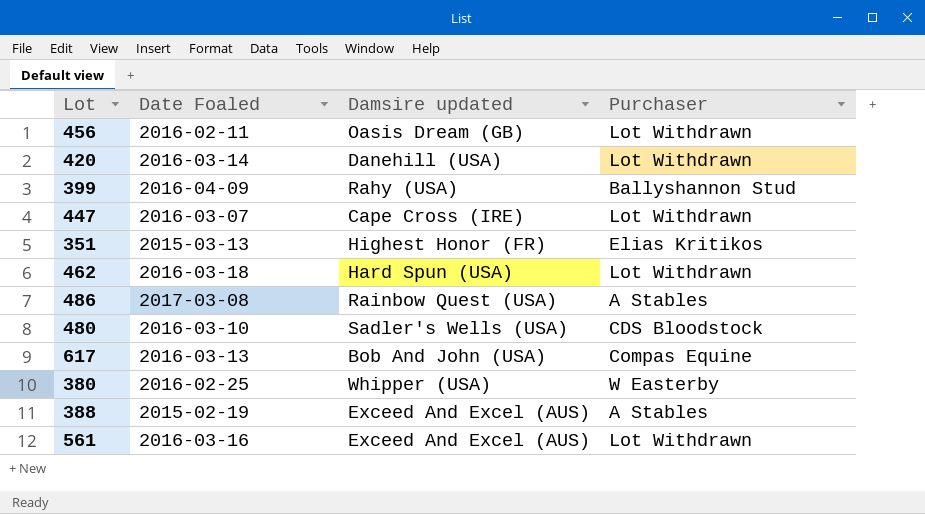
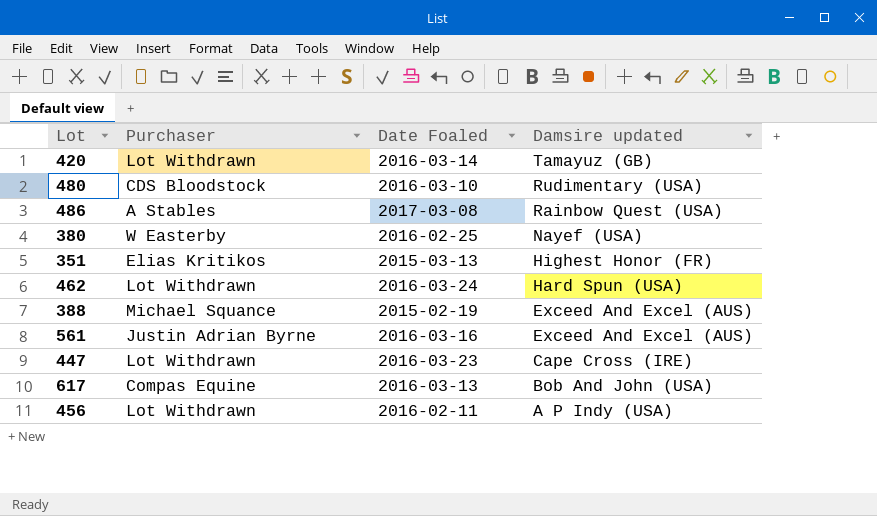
row order: none -> Damsire updated descending
column Purchaser | position: 4 -> 2
row 399: 2016-04-09 | Rahy (USA) | Ballyshannon Stud -> none
420 | Damsire updated: Danehill (USA) -> Tamayuz (GB)
480 | Damsire updated: Sadler's Wells (USA) -> Rudimentary (USA)
380 | Damsire updated: Whipper (USA) -> Nayef (USA)
462 | Date Foaled: 2016-03-18 -> 2016-03-24
388 | Purchaser: A Stables -> Michael Squance
561 | Purchaser: Lot Withdrawn -> Justin Adrian Byrne
447 | Date Foaled: 2016-03-07 -> 2016-03-23
456 | Damsire updated: Oasis Dream (GB) -> A P Indy (USA)

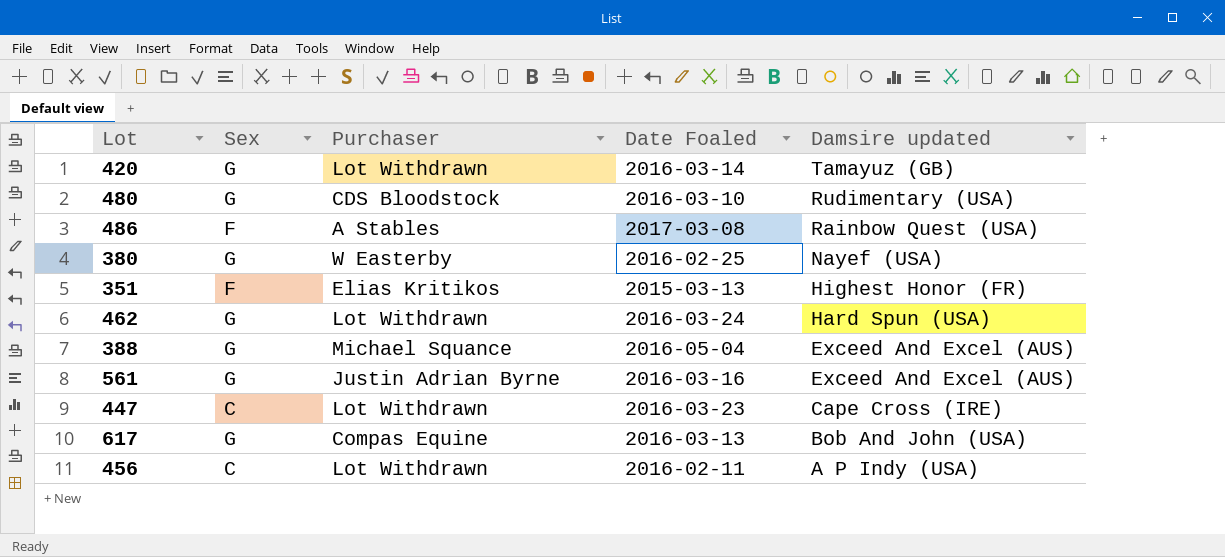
column Sex | position: none -> 2
388 | Date Foaled: 2015-02-19 -> 2016-05-04

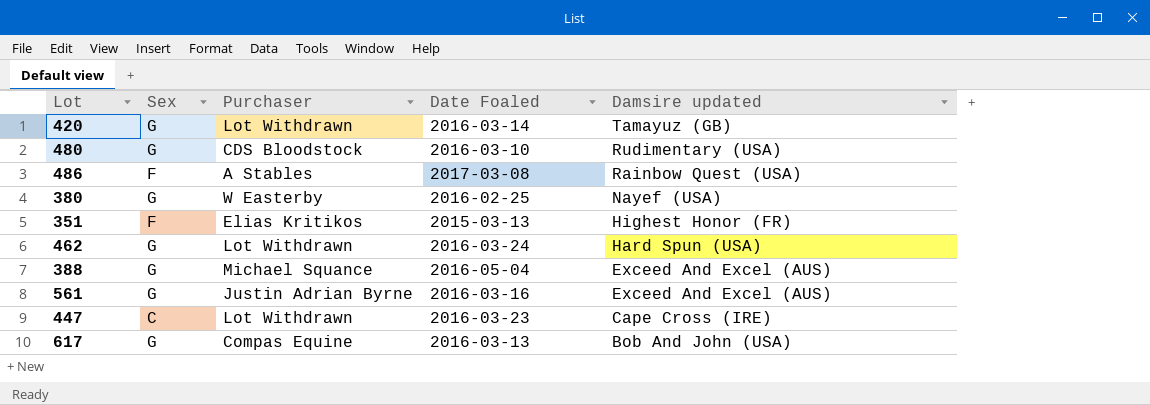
row 456: C | Lot Withdrawn | 2016-02-11 | A P Indy (USA) -> none

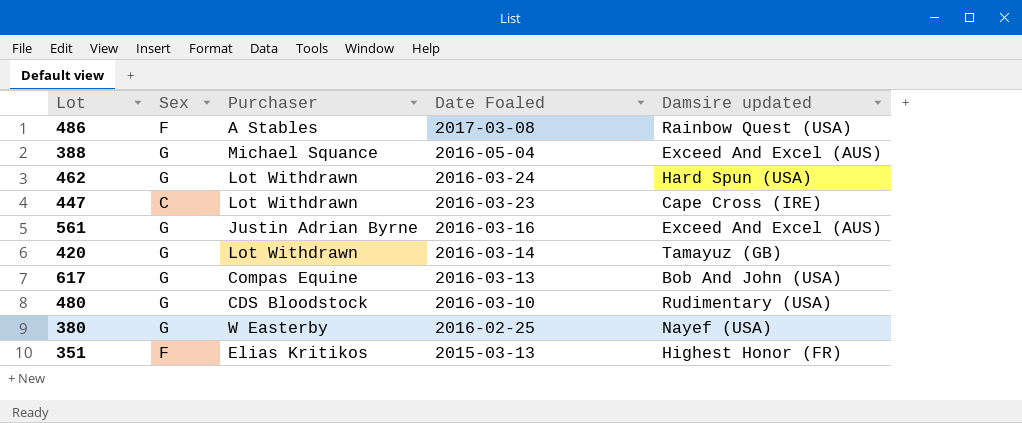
row order: Damsire updated descending -> Date Foaled descending

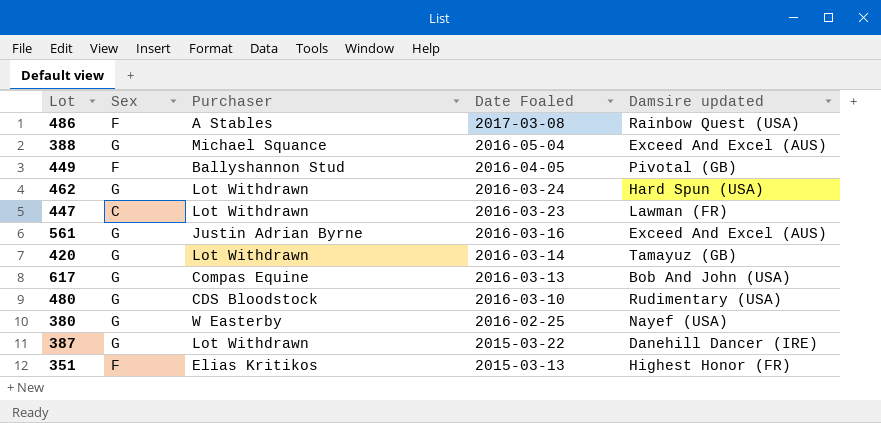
row 449: none -> F | Ballyshannon Stud | 2016-04-05 | Pivotal (GB)
447 | Damsire updated: Cape Cross (IRE) -> Lawman (FR)
row 387: none -> G | Lot Withdrawn | 2015-03-22 | Danehill Dancer (IRE)

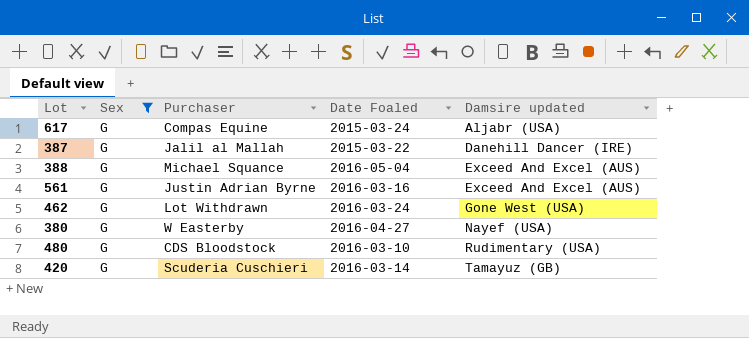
filter: none -> Sex = G
row order: Date Foaled descending -> Damsire updated ascending
617 | Date Foaled: 2016-03-13 -> 2015-03-24
617 | Damsire updated: Bob And John (USA) -> Aljabr (USA)
387 | Purchaser: Lot Withdrawn -> Jalil al Mallah
462 | Damsire updated: Hard Spun (USA) -> Gone West (USA)
380 | Date Foaled: 2016-02-25 -> 2016-04-27
420 | Purchaser: Lot Withdrawn -> Scuderia Cuschieri

